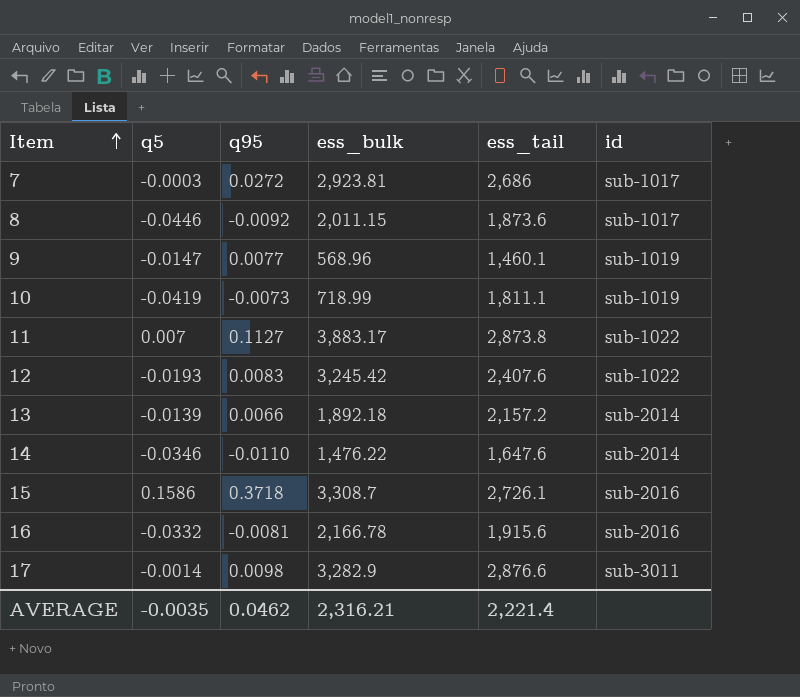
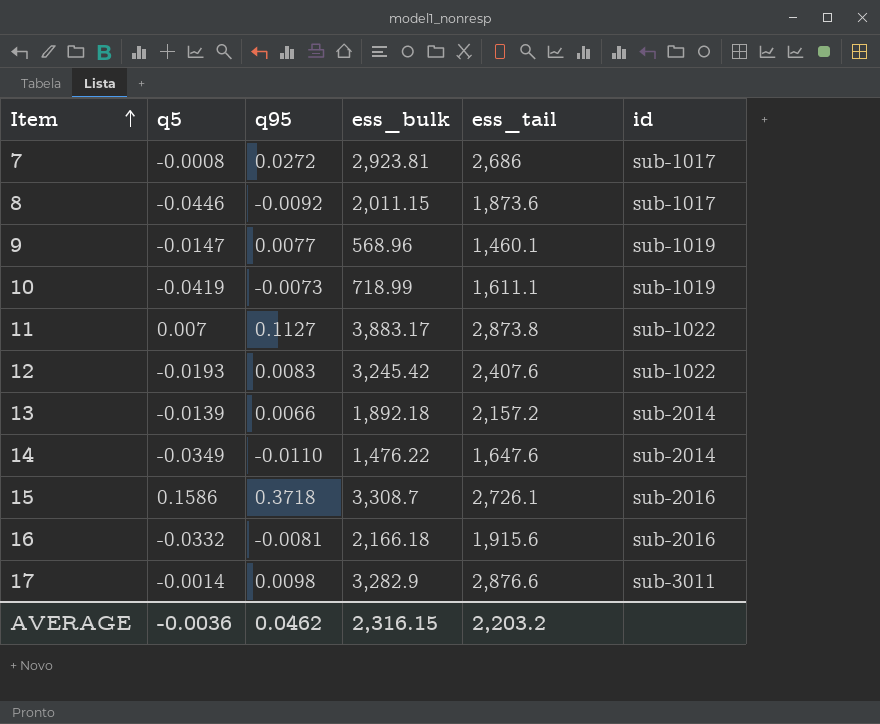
7 | q5: -0.0003 -> -0.0008
10 | ess_tail: 1,811.1 -> 1,611.1
14 | q5: -0.0346 -> -0.0349
16 | ess_bulk: 2,166.78 -> 2,166.18
AVERAGE | q5: -0.0035 -> -0.0036
AVERAGE | ess_bulk: 2,316.21 -> 2,316.15
AVERAGE | ess_tail: 2,221.4 -> 2,203.2

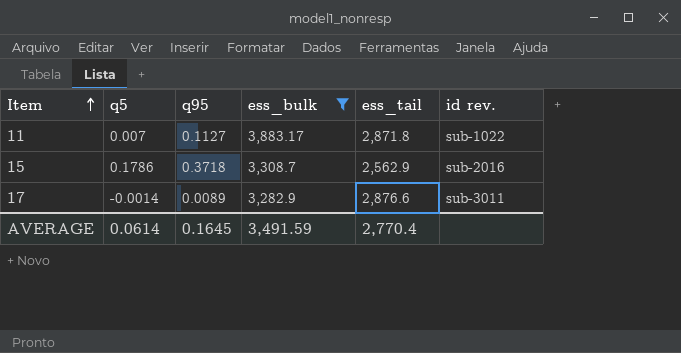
filter: none -> ess_bulk >= 3,282.9
column name: id -> id rev.
11 | ess_tail: 2,873.8 -> 2,871.8
15 | q5: 0.1586 -> 0.1786
15 | ess_tail: 2,726.1 -> 2,562.9
17 | q95: 0.0098 -> 0.0089
AVERAGE | q5: -0.0036 -> 0.0614
AVERAGE | q95: 0.0462 -> 0.1645
AVERAGE | ess_bulk: 2,316.15 -> 3,491.59
AVERAGE | ess_tail: 2,203.2 -> 2,770.4

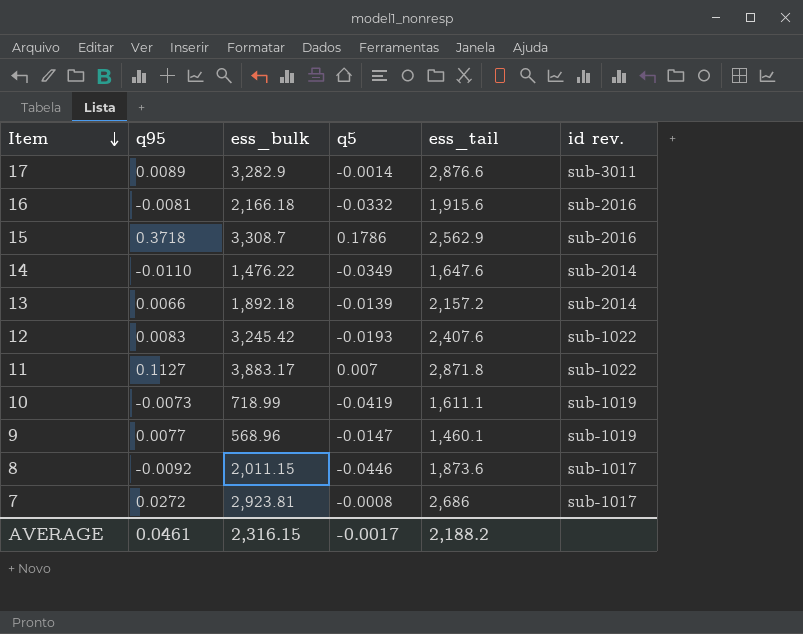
filter: ess_bulk >= 3,282.9 -> none
row order: Item ascending -> Item descending
column q5 | position: 2 -> 4
AVERAGE | q95: 0.1645 -> 0.0461
AVERAGE | ess_bulk: 3,491.59 -> 2,316.15
AVERAGE | q5: 0.0614 -> -0.0017
AVERAGE | ess_tail: 2,770.4 -> 2,188.2

